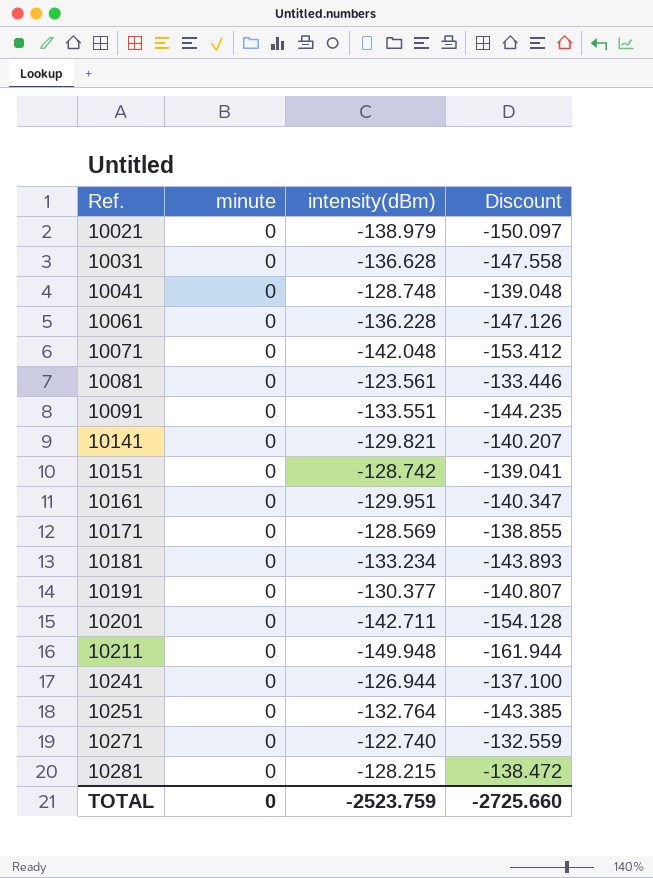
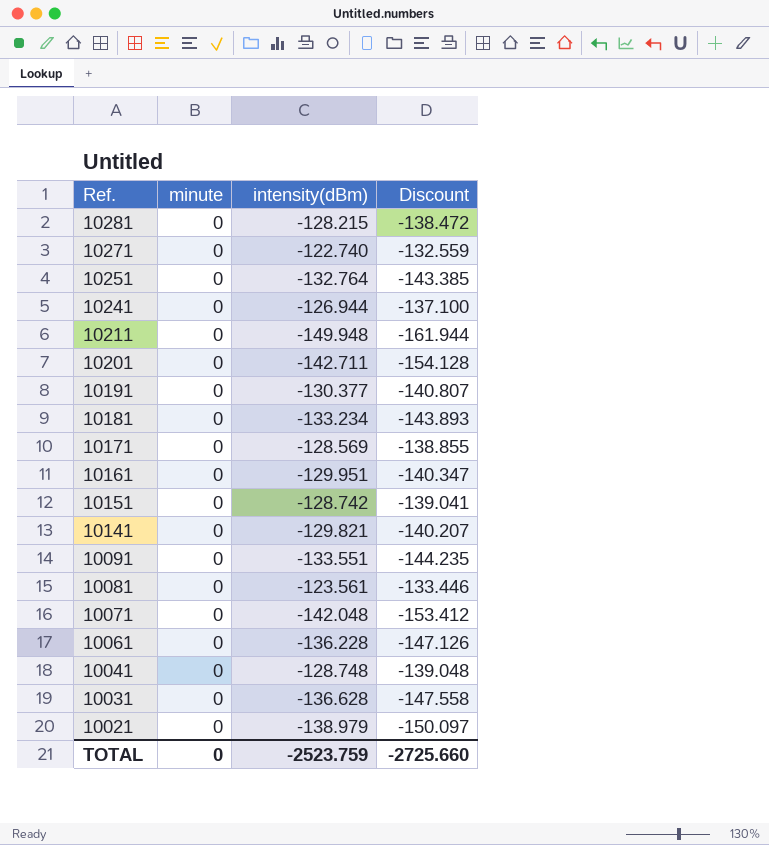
row order: Ref. ascending -> Ref. descending

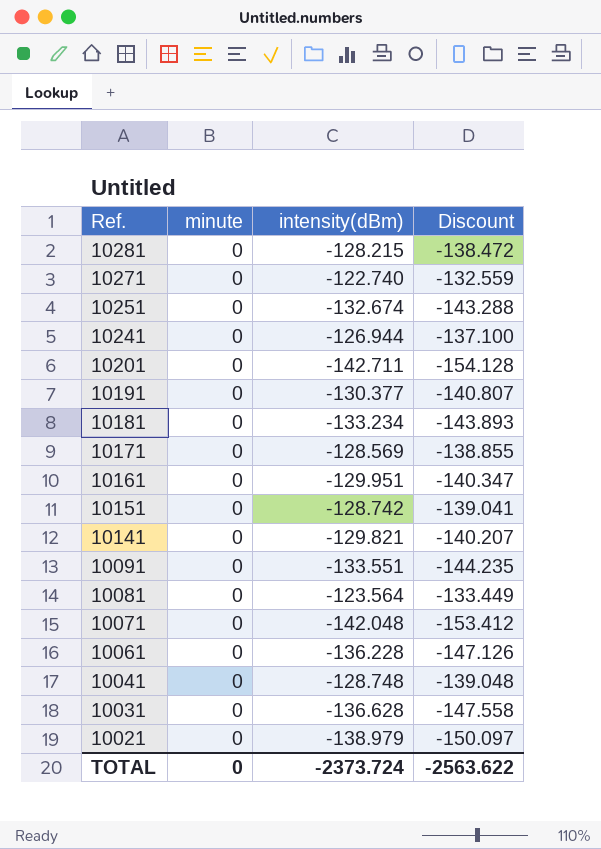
row 10211: 0 | -149.948 | -161.944 -> none
10251 | intensity(dBm): -132.764 -> -132.674
10251 | Discount: -143.385 -> -143.288
10081 | intensity(dBm): -123.561 -> -123.564
10081 | Discount: -133.446 -> -133.449
TOTAL | intensity(dBm): -2523.759 -> -2373.724
TOTAL | Discount: -2725.660 -> -2563.622

